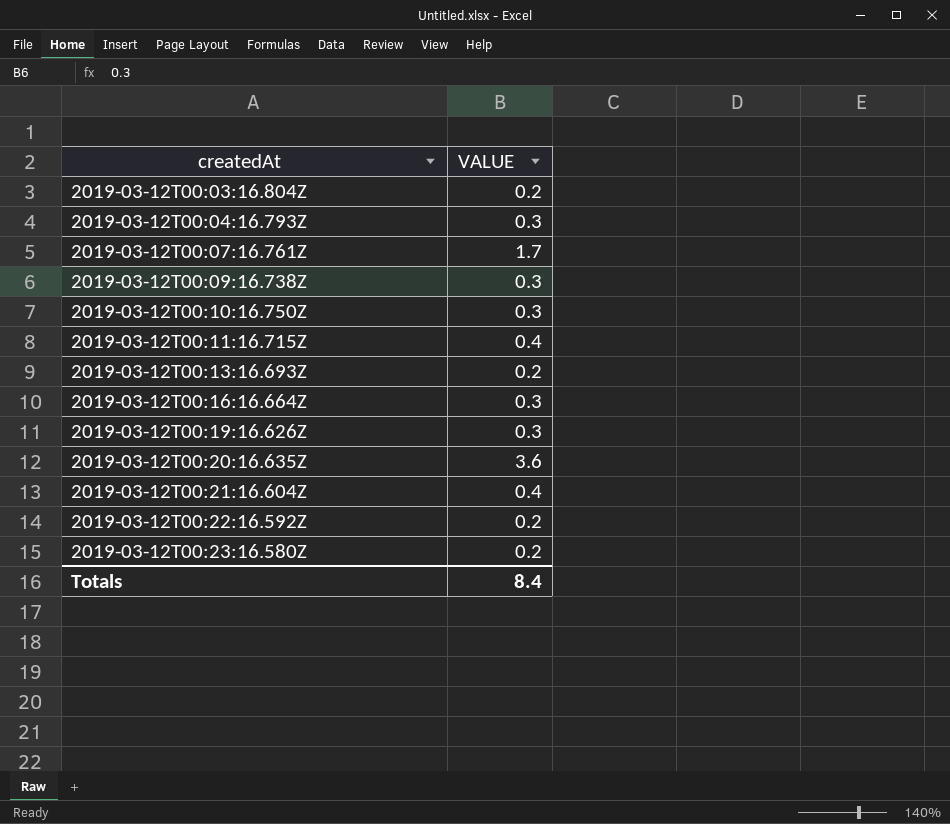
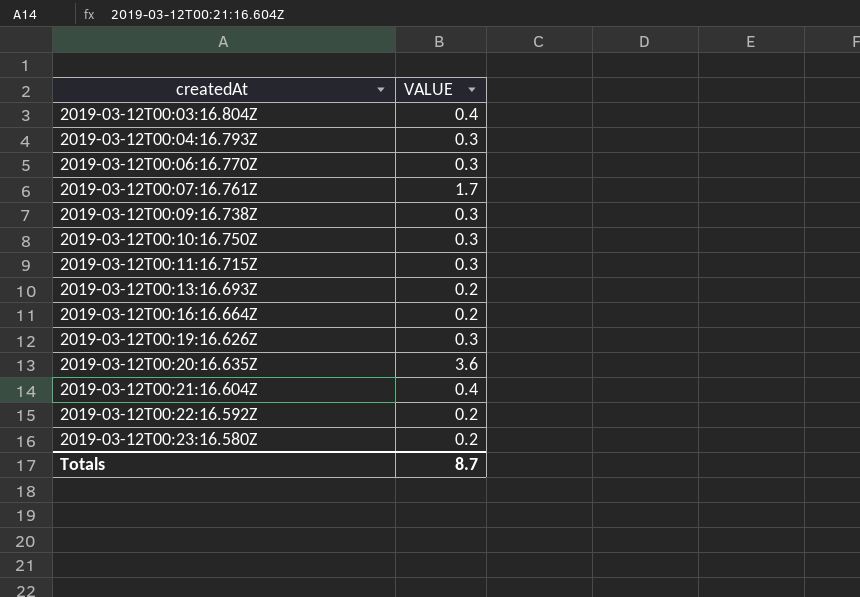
2019-03-12T00:03:16.804Z | VALUE: 0.2 -> 0.4
row 2019-03-12T00:06:16.770Z: none -> 0.3
2019-03-12T00:11:16.715Z | VALUE: 0.4 -> 0.3
2019-03-12T00:16:16.664Z | VALUE: 0.3 -> 0.2
Totals | VALUE: 8.4 -> 8.7

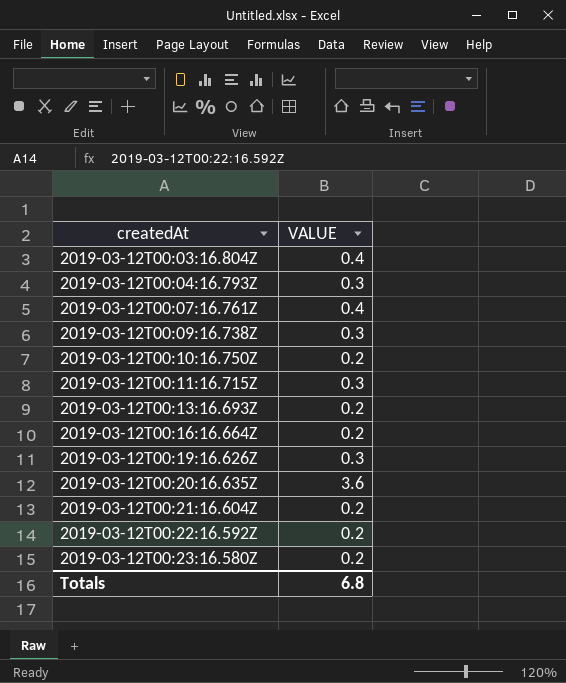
row 2019-03-12T00:06:16.770Z: 0.3 -> none
2019-03-12T00:07:16.761Z | VALUE: 1.7 -> 0.4
2019-03-12T00:10:16.750Z | VALUE: 0.3 -> 0.2
2019-03-12T00:21:16.604Z | VALUE: 0.4 -> 0.2
Totals | VALUE: 8.7 -> 6.8

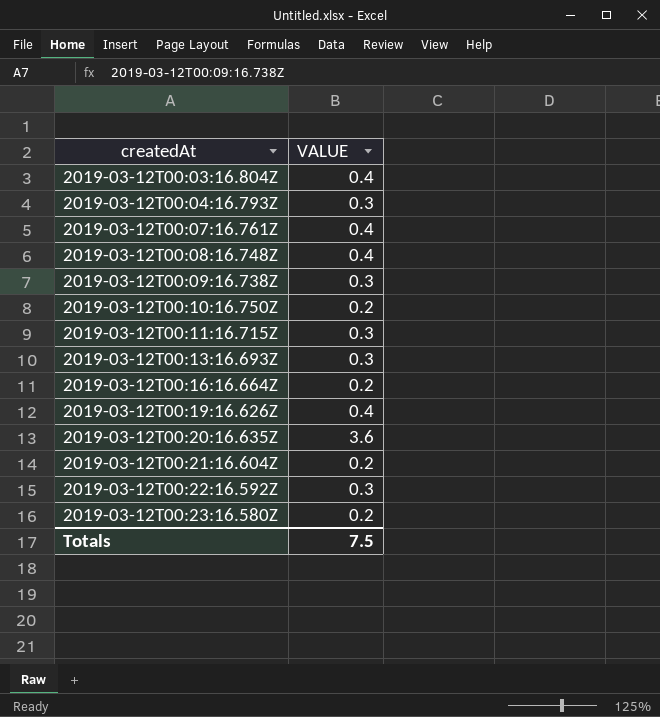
row 2019-03-12T00:08:16.748Z: none -> 0.4
2019-03-12T00:13:16.693Z | VALUE: 0.2 -> 0.3
2019-03-12T00:19:16.626Z | VALUE: 0.3 -> 0.4
2019-03-12T00:22:16.592Z | VALUE: 0.2 -> 0.3
Totals | VALUE: 6.8 -> 7.5

